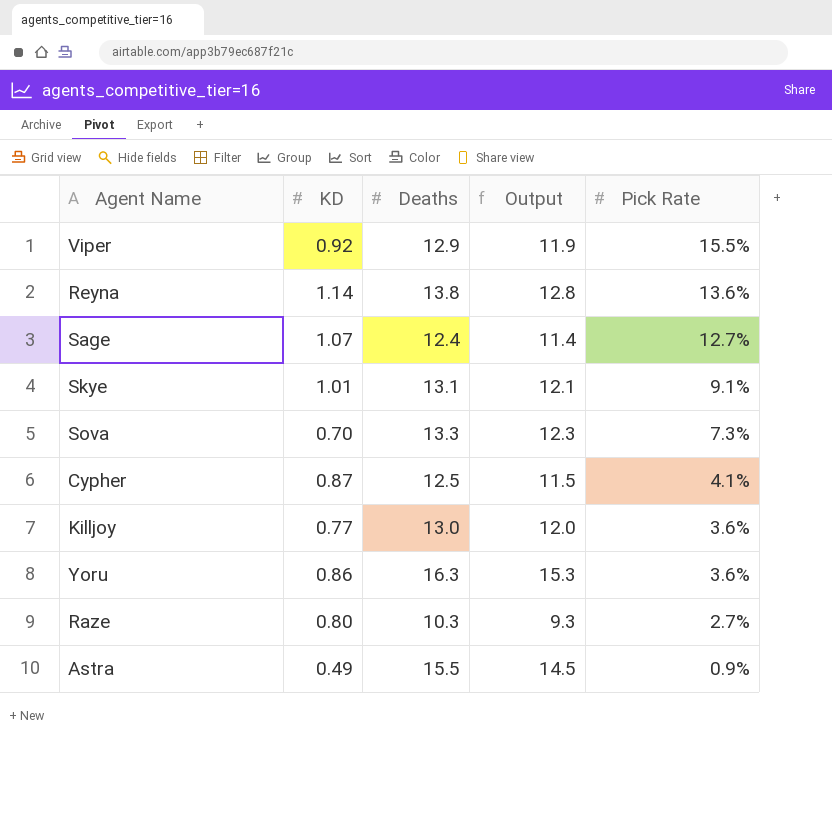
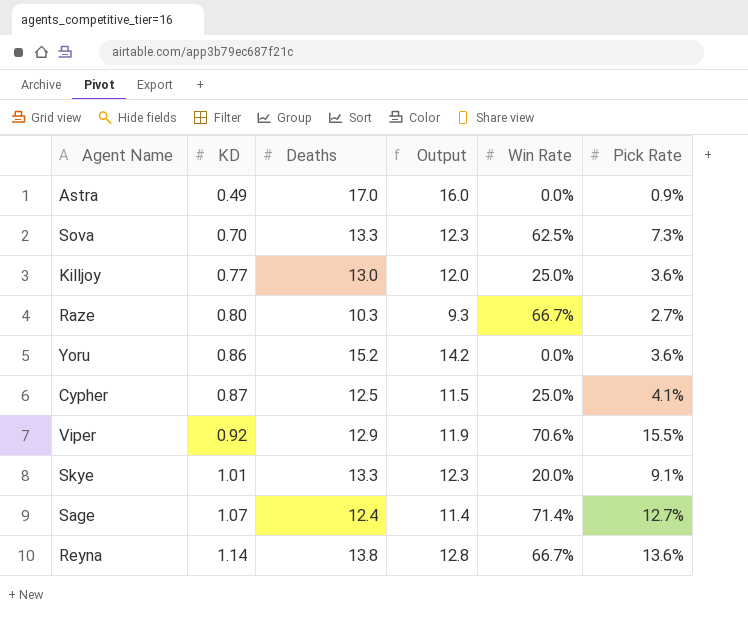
row order: Pick Rate descending -> KD ascending
column Win Rate | position: none -> 5
Astra | Deaths: 15.5 -> 17.0
Astra | Output: 14.5 -> 16.0
Yoru | Deaths: 16.3 -> 15.2
Yoru | Output: 15.3 -> 14.2
Skye | Deaths: 13.1 -> 13.3
Skye | Output: 12.1 -> 12.3

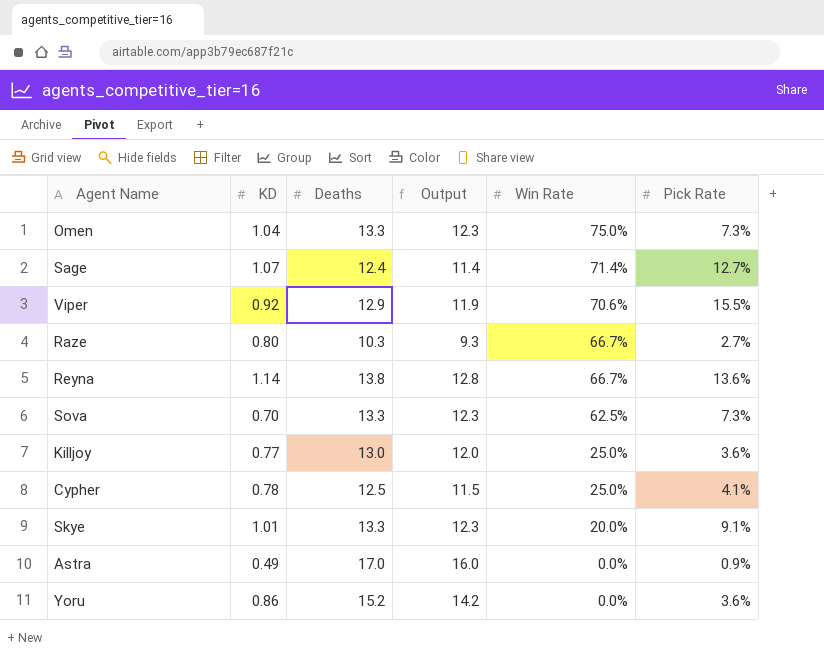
row order: KD ascending -> Win Rate descending
row Omen: none -> 1.04 | 13.3 | 12.3 | 75.0% | 7.3%
Cypher | KD: 0.87 -> 0.78

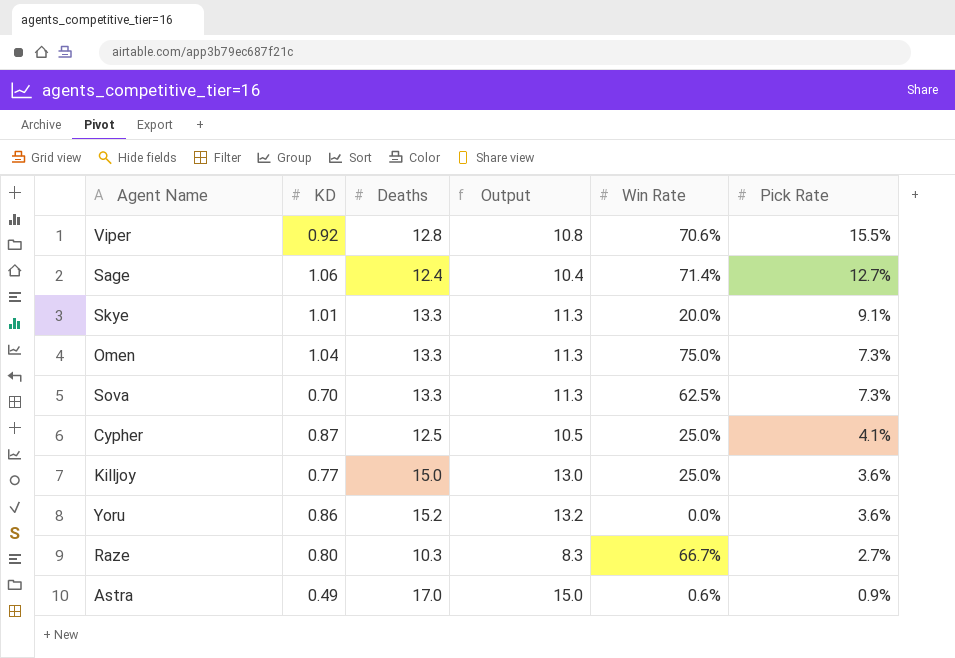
row order: Win Rate descending -> Pick Rate descending
column Output | formula: [Deaths] - 1 -> [Deaths] - 2
row Reyna: 1.14 | 13.8 | 12.8 | 66.7% | 13.6% -> none
Viper | Deaths: 12.9 -> 12.8
Sage | KD: 1.07 -> 1.06
Cypher | KD: 0.78 -> 0.87
Killjoy | Deaths: 13.0 -> 15.0
Astra | Win Rate: 0.0% -> 0.6%

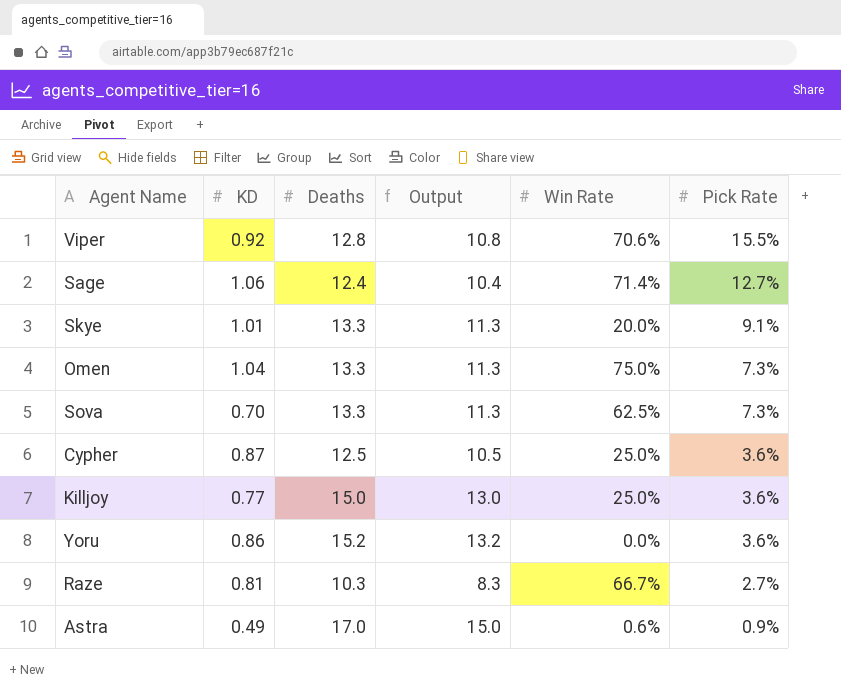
Cypher | Pick Rate: 4.1% -> 3.6%
Raze | KD: 0.80 -> 0.81

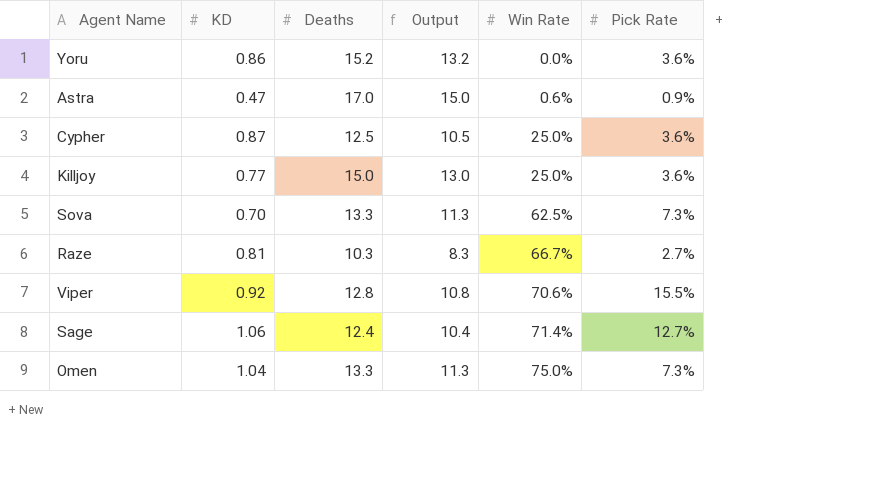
row order: Pick Rate descending -> Win Rate ascending
row Skye: 1.01 | 13.3 | 11.3 | 20.0% | 9.1% -> none
Astra | KD: 0.49 -> 0.47

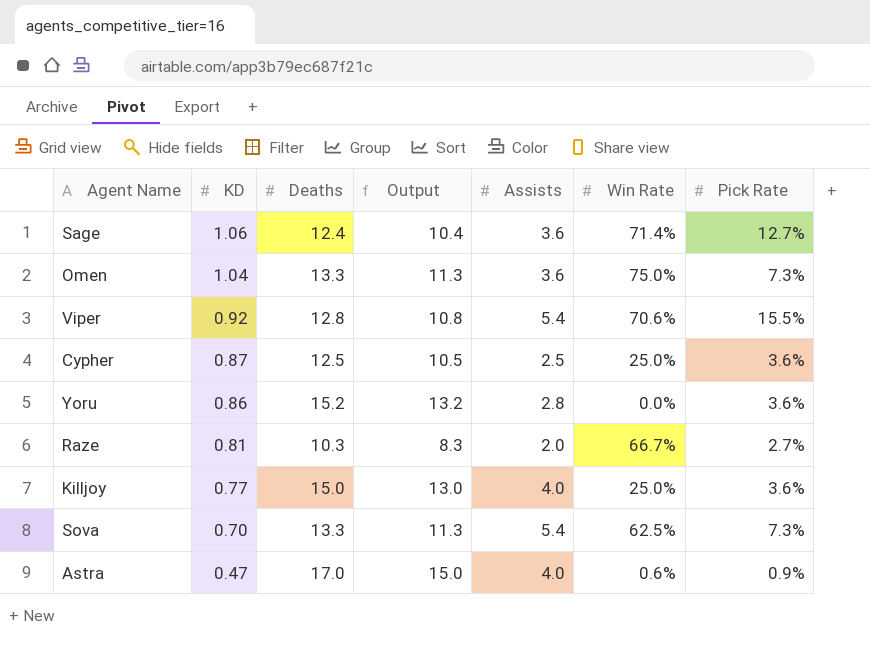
row order: Win Rate ascending -> KD descending
column Assists | position: none -> 5

